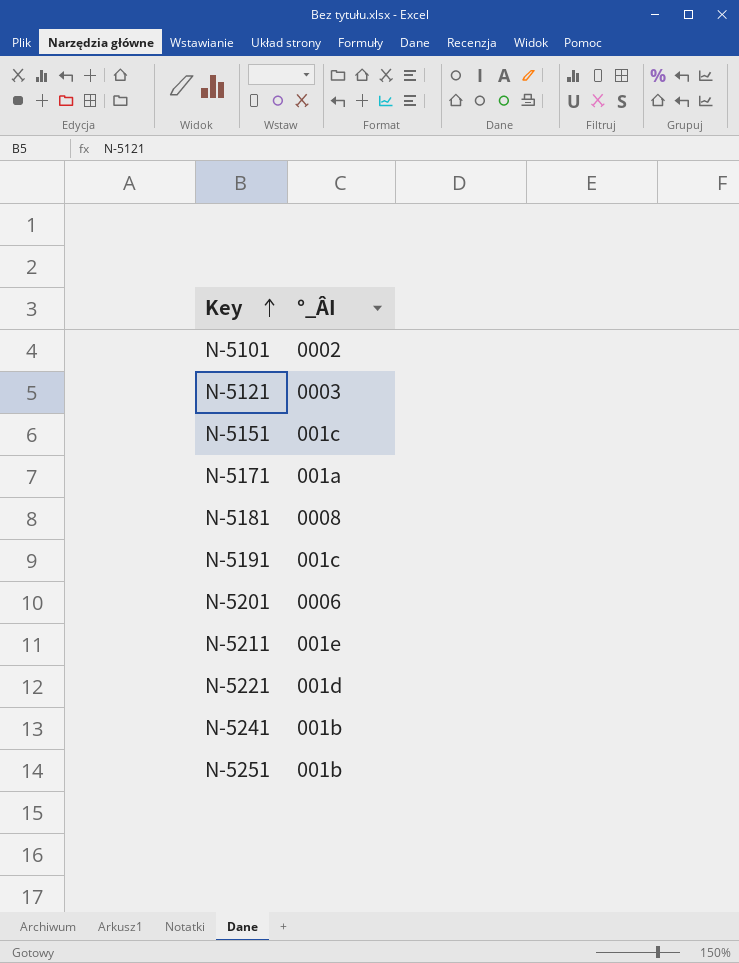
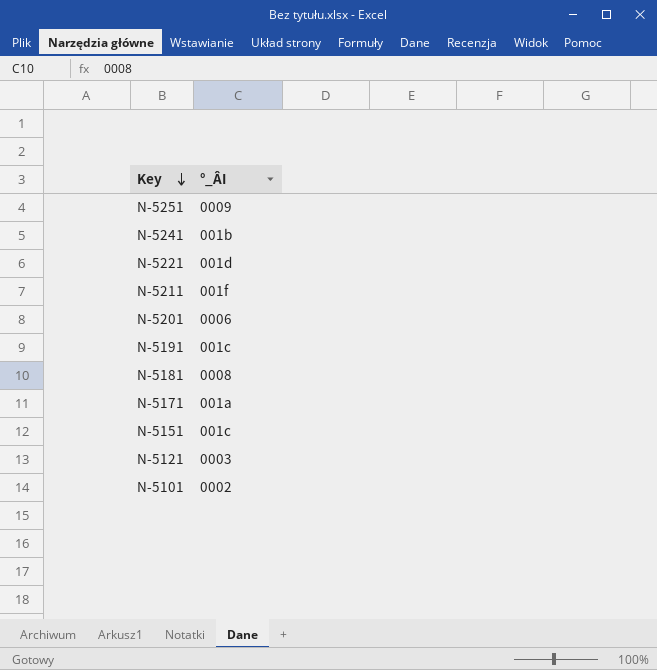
row order: Key ascending -> Key descending
N-5251 | °_ÂI: 001b -> 0009
N-5211 | °_ÂI: 001e -> 001f

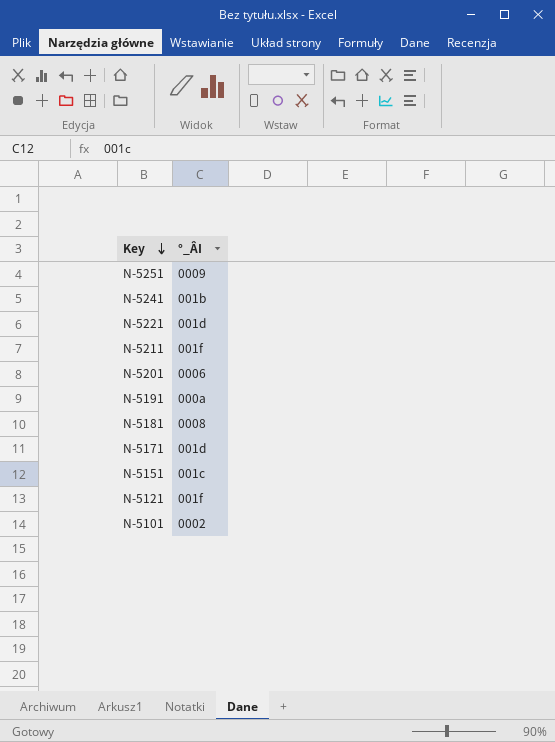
N-5191 | °_ÂI: 001c -> 000a
N-5171 | °_ÂI: 001a -> 001d
N-5121 | °_ÂI: 0003 -> 001f

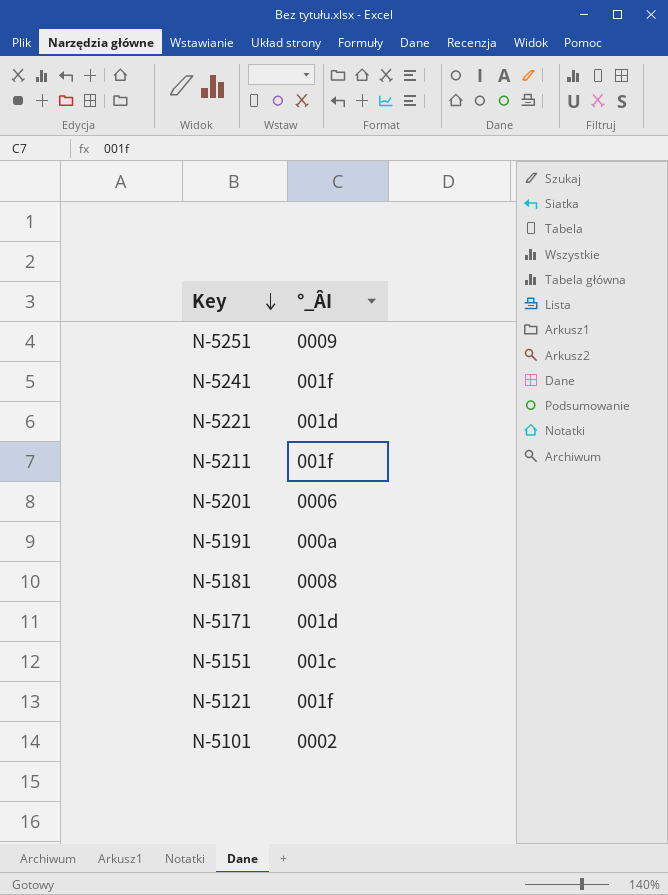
N-5241 | °_ÂI: 001b -> 001f

